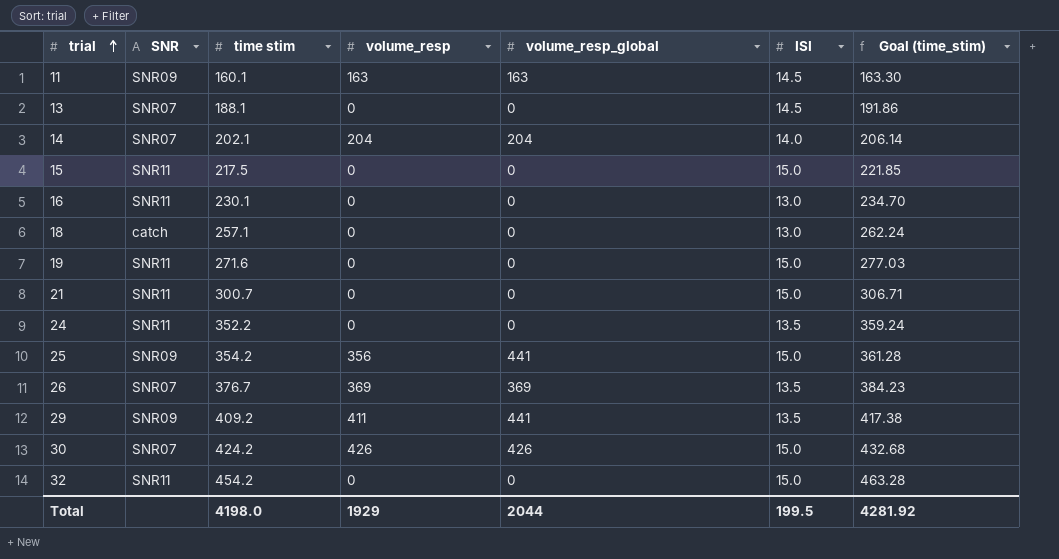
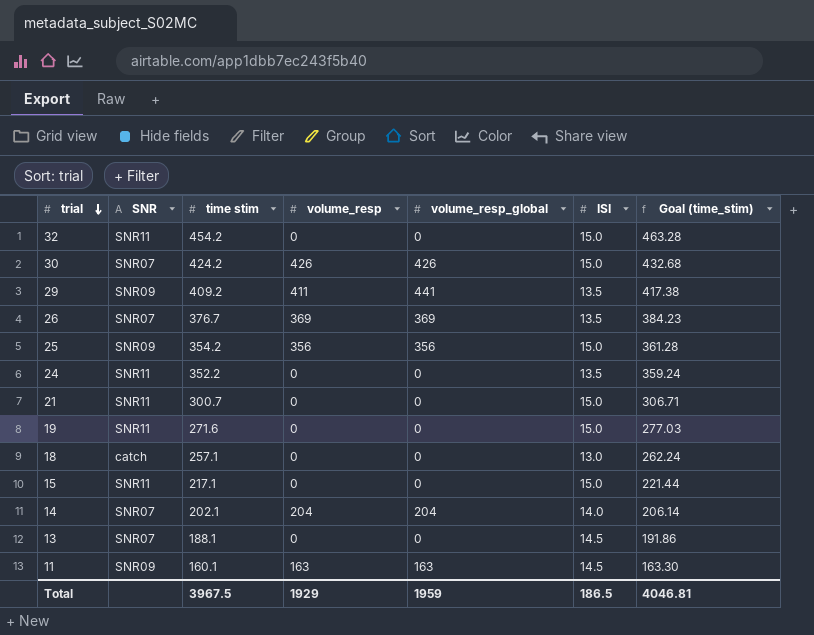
row order: trial ascending -> trial descending
row 16: SNR11 | 230.1 | 0 | 0 | 13.0 | 234.70 -> none
25 | volume_resp_global: 441 -> 356
15 | time stim: 217.5 -> 217.1
15 | Goal (time_stim): 221.85 -> 221.44
Total | time stim: 4198.0 -> 3967.5
Total | volume_resp_global: 2044 -> 1959
Total | ISI: 199.5 -> 186.5
Total | Goal (time_stim): 4281.92 -> 4046.81

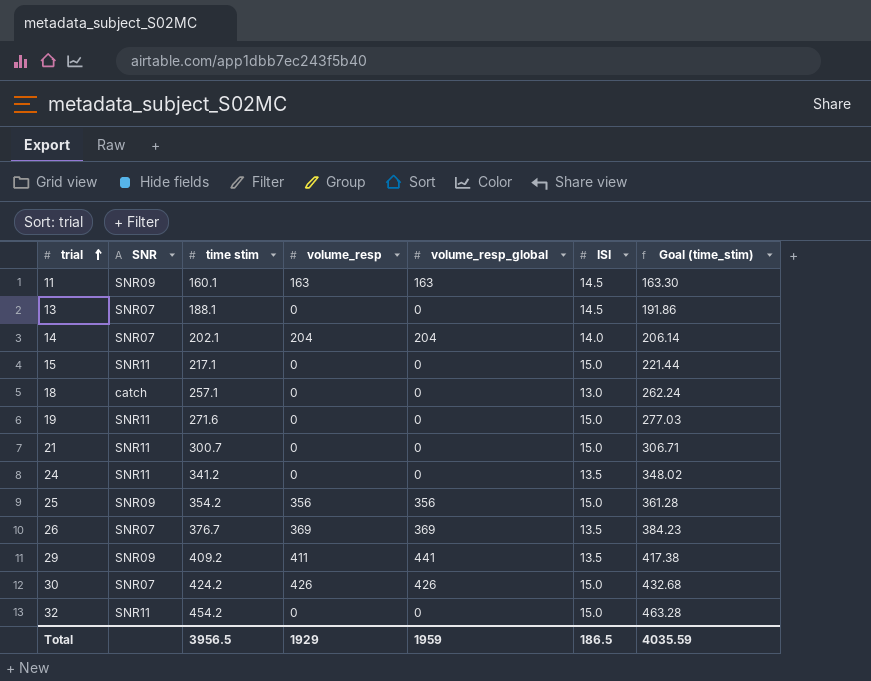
row order: trial descending -> trial ascending
24 | time stim: 352.2 -> 341.2
24 | Goal (time_stim): 359.24 -> 348.02
Total | time stim: 3967.5 -> 3956.5
Total | Goal (time_stim): 4046.81 -> 4035.59

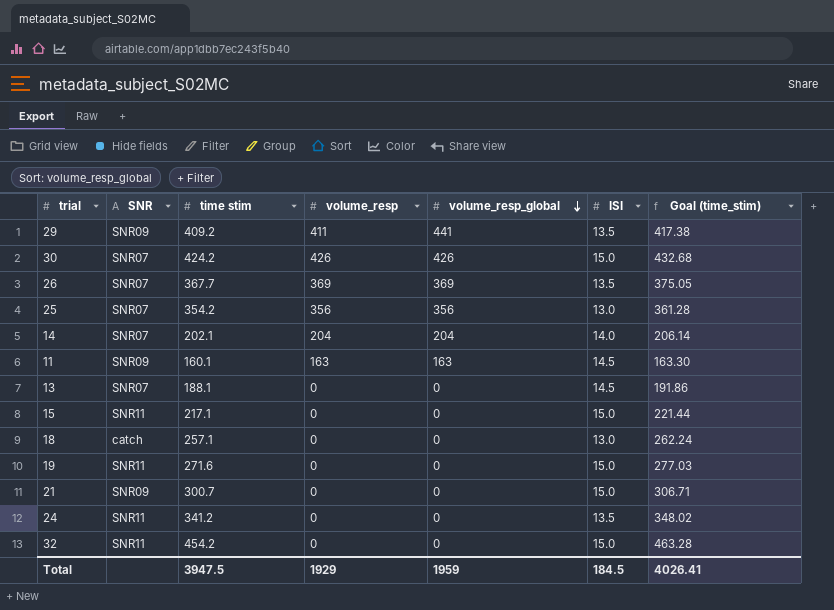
row order: trial ascending -> volume_resp_global descending
26 | time stim: 376.7 -> 367.7
26 | Goal (time_stim): 384.23 -> 375.05
25 | SNR: SNR09 -> SNR07
25 | ISI: 15.0 -> 13.0
21 | SNR: SNR11 -> SNR09
Total | time stim: 3956.5 -> 3947.5
Total | ISI: 186.5 -> 184.5
Total | Goal (time_stim): 4035.59 -> 4026.41

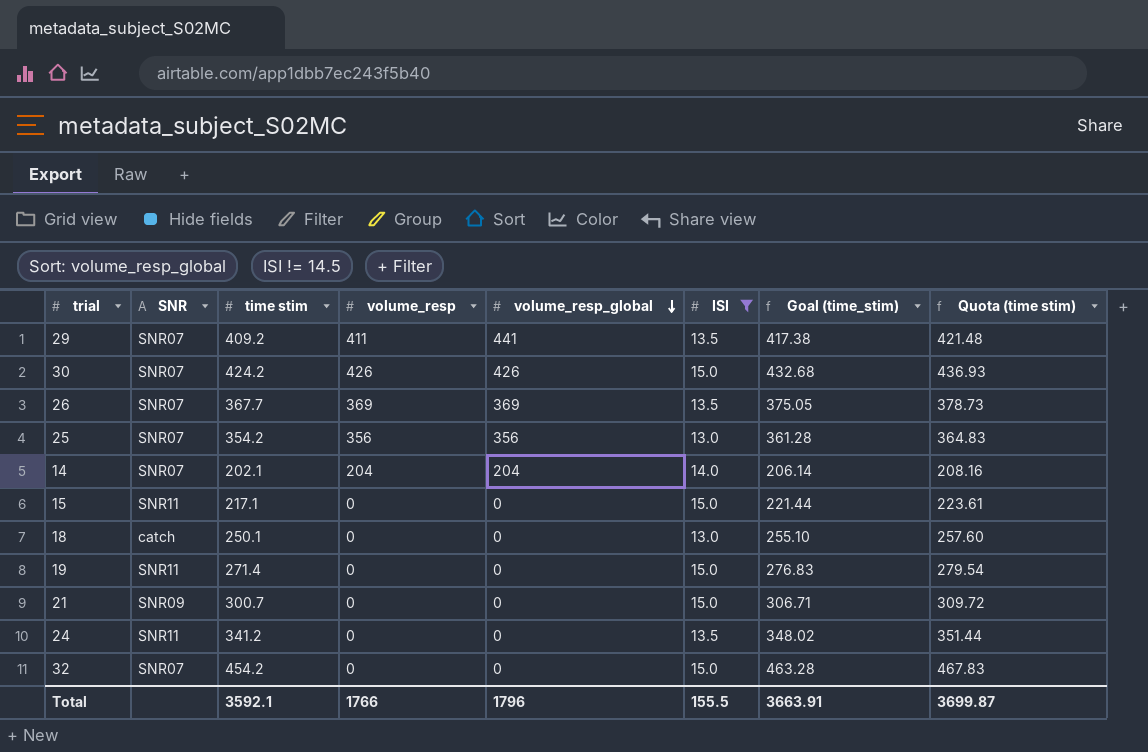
filter: none -> ISI != 14.5
column Quota (time stim) | formula: none -> [time stim] * 1.03
29 | SNR: SNR09 -> SNR07
18 | time stim: 257.1 -> 250.1
18 | Goal (time_stim): 262.24 -> 255.10
19 | time stim: 271.6 -> 271.4
19 | Goal (time_stim): 277.03 -> 276.83
32 | SNR: SNR11 -> SNR07
Total | time stim: 3947.5 -> 3592.1
Total | volume_resp: 1929 -> 1766
Total | volume_resp_global: 1959 -> 1796
Total | ISI: 184.5 -> 155.5
Total | Goal (time_stim): 4026.41 -> 3663.91

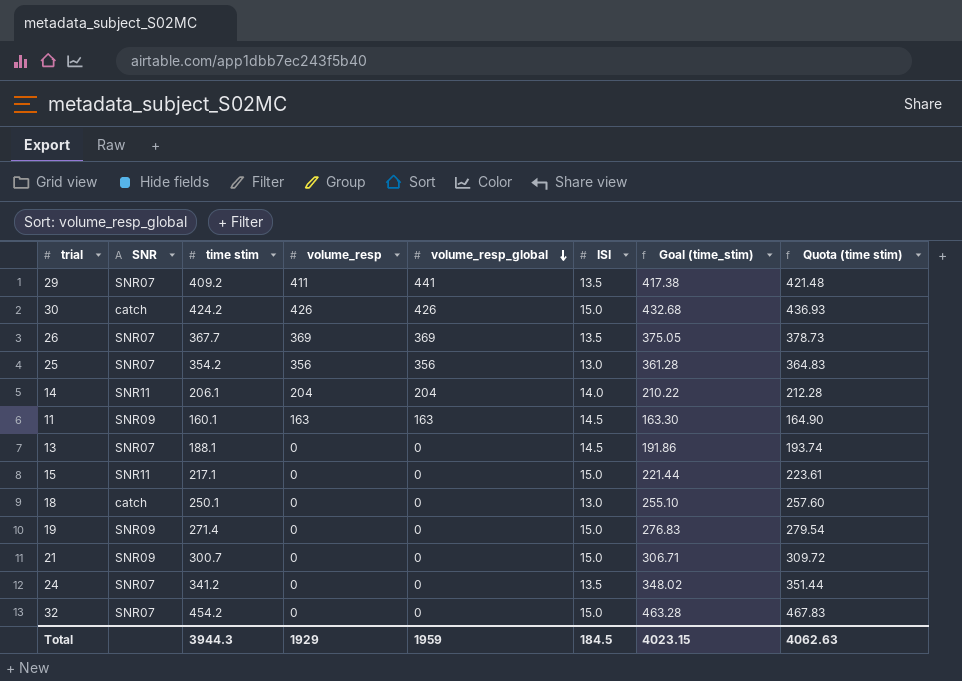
filter: ISI != 14.5 -> none
30 | SNR: SNR07 -> catch
14 | SNR: SNR07 -> SNR11
14 | time stim: 202.1 -> 206.1
14 | Goal (time_stim): 206.14 -> 210.22
14 | Quota (time stim): 208.16 -> 212.28
19 | SNR: SNR11 -> SNR09
24 | SNR: SNR11 -> SNR07
Total | time stim: 3592.1 -> 3944.3
Total | volume_resp: 1766 -> 1929
Total | volume_resp_global: 1796 -> 1959
Total | ISI: 155.5 -> 184.5
Total | Goal (time_stim): 3663.91 -> 4023.15
Total | Quota (time stim): 3699.87 -> 4062.63

